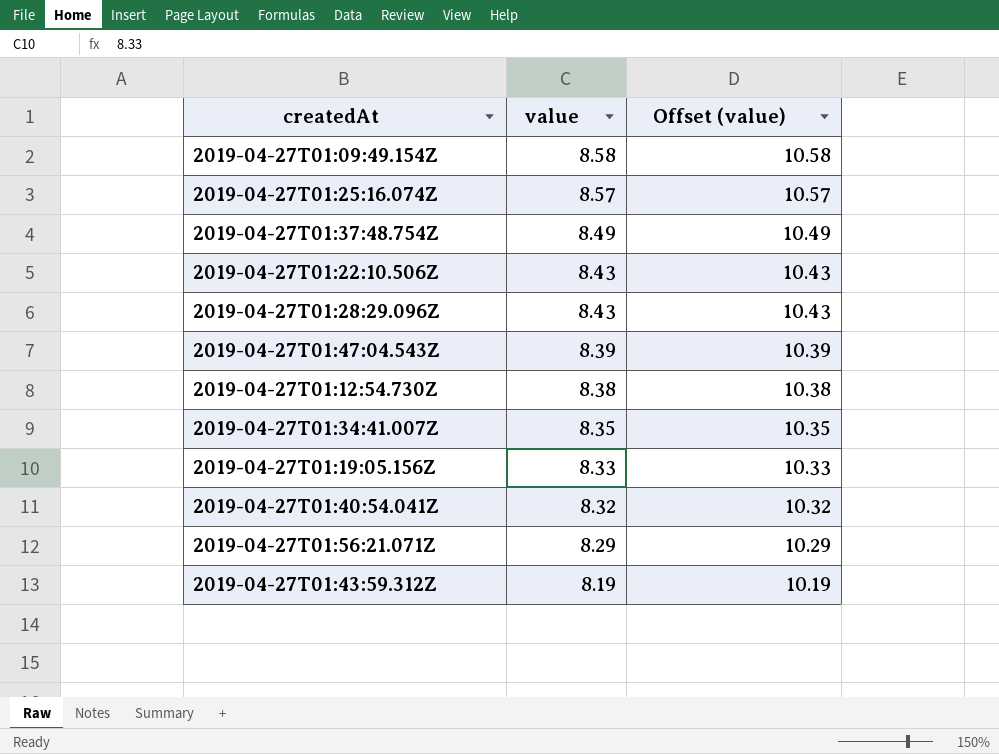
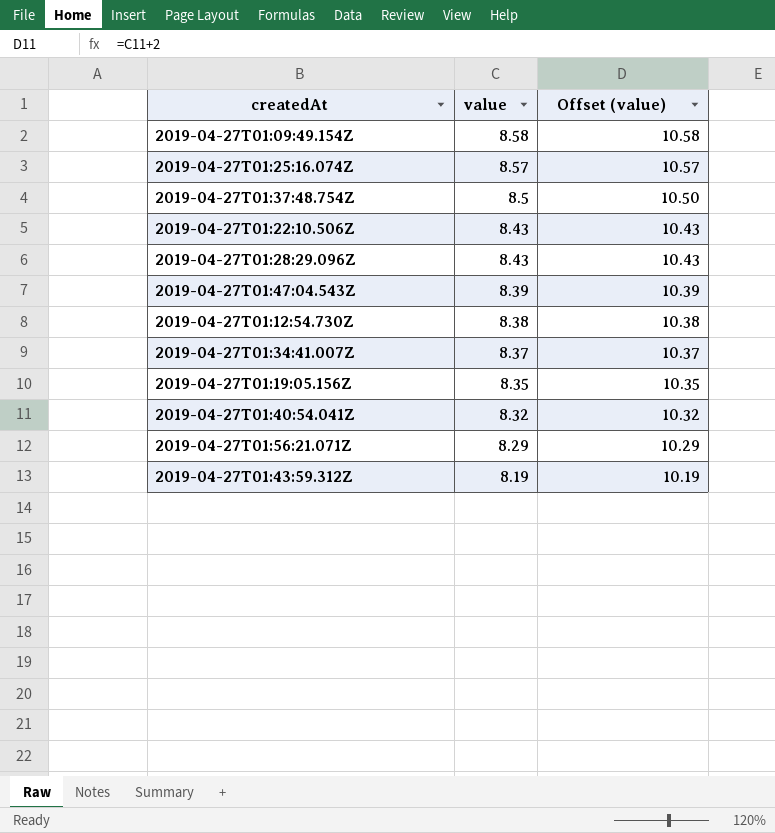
2019-04-27T01:37:48.754Z | value: 8.49 -> 8.5
2019-04-27T01:37:48.754Z | Offset (value): 10.49 -> 10.50
2019-04-27T01:34:41.007Z | value: 8.35 -> 8.37
2019-04-27T01:34:41.007Z | Offset (value): 10.35 -> 10.37
2019-04-27T01:19:05.156Z | value: 8.33 -> 8.35
2019-04-27T01:19:05.156Z | Offset (value): 10.33 -> 10.35

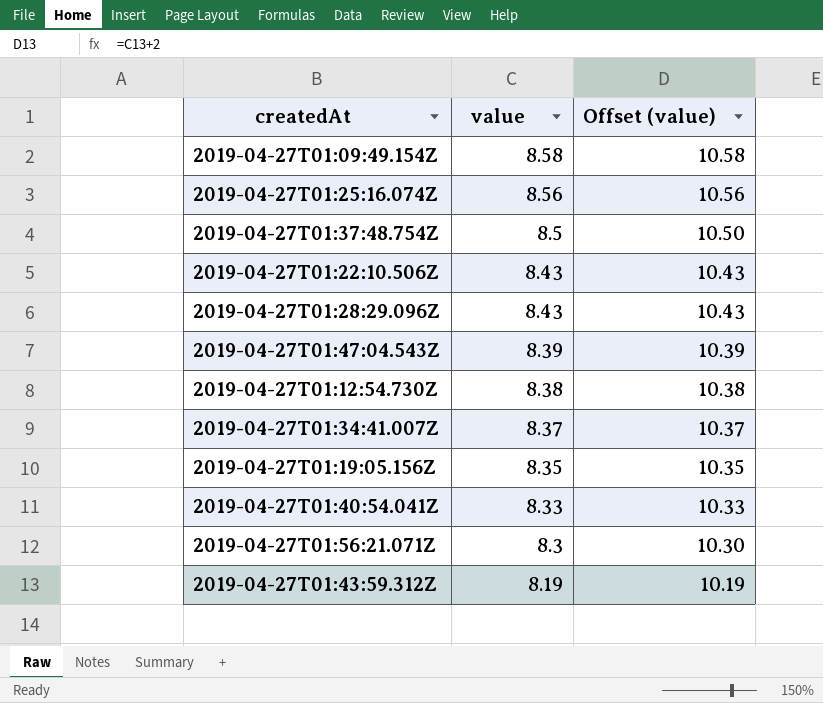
2019-04-27T01:25:16.074Z | value: 8.57 -> 8.56
2019-04-27T01:25:16.074Z | Offset (value): 10.57 -> 10.56
2019-04-27T01:40:54.041Z | value: 8.32 -> 8.33
2019-04-27T01:40:54.041Z | Offset (value): 10.32 -> 10.33
2019-04-27T01:56:21.071Z | value: 8.29 -> 8.3
2019-04-27T01:56:21.071Z | Offset (value): 10.29 -> 10.30

